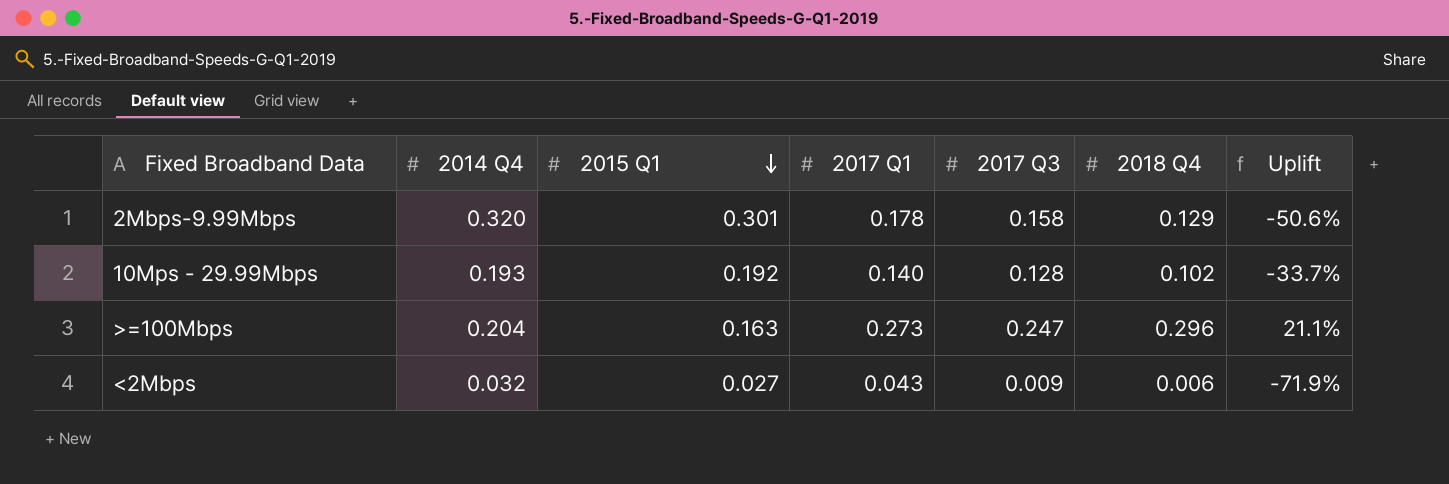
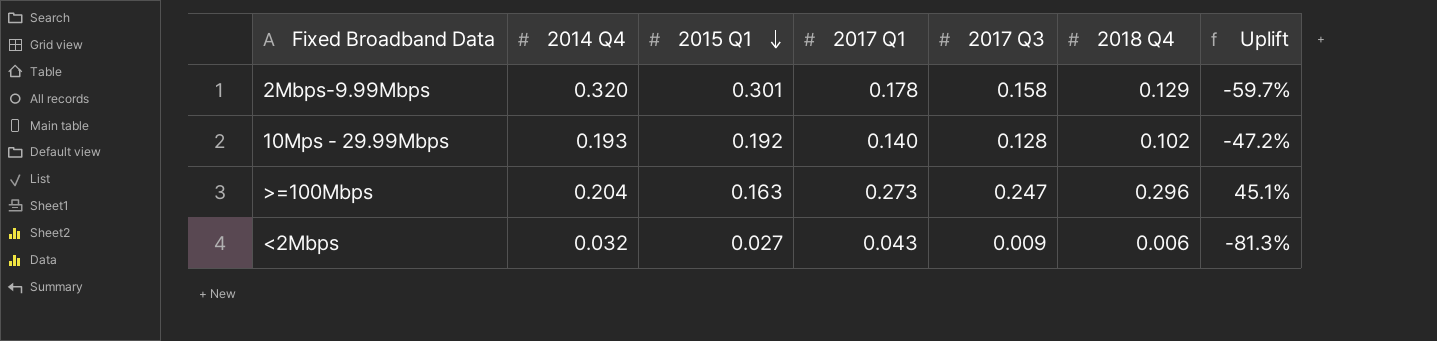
column Uplift | formula: ([2017 Q3] - [2014 Q4]) / [2014 Q4] -> ([2018 Q4] - [2014 Q4]) / [2014 Q4]

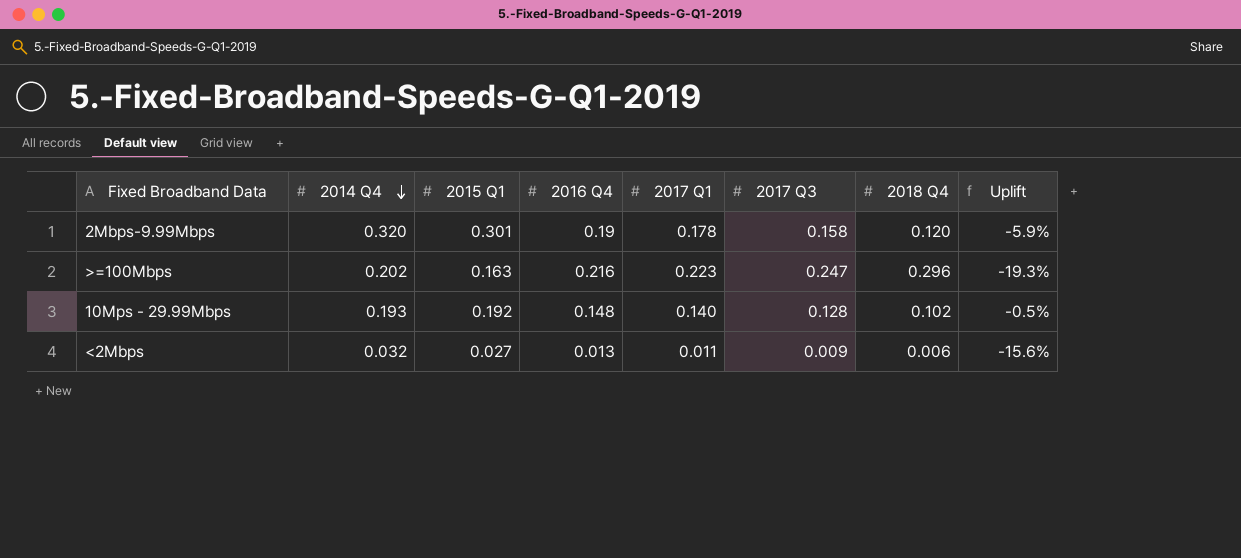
row order: 2015 Q1 descending -> 2014 Q4 descending
column 2016 Q4 | position: none -> 4
column Uplift | formula: ([2018 Q4] - [2014 Q4]) / [2014 Q4] -> ([2015 Q1] - [2014 Q4]) / [2014 Q4]
2Mbps-9.99Mbps | 2018 Q4: 0.129 -> 0.120
>=100Mbps | 2014 Q4: 0.204 -> 0.202
>=100Mbps | 2017 Q1: 0.273 -> 0.223
<2Mbps | 2017 Q1: 0.043 -> 0.011

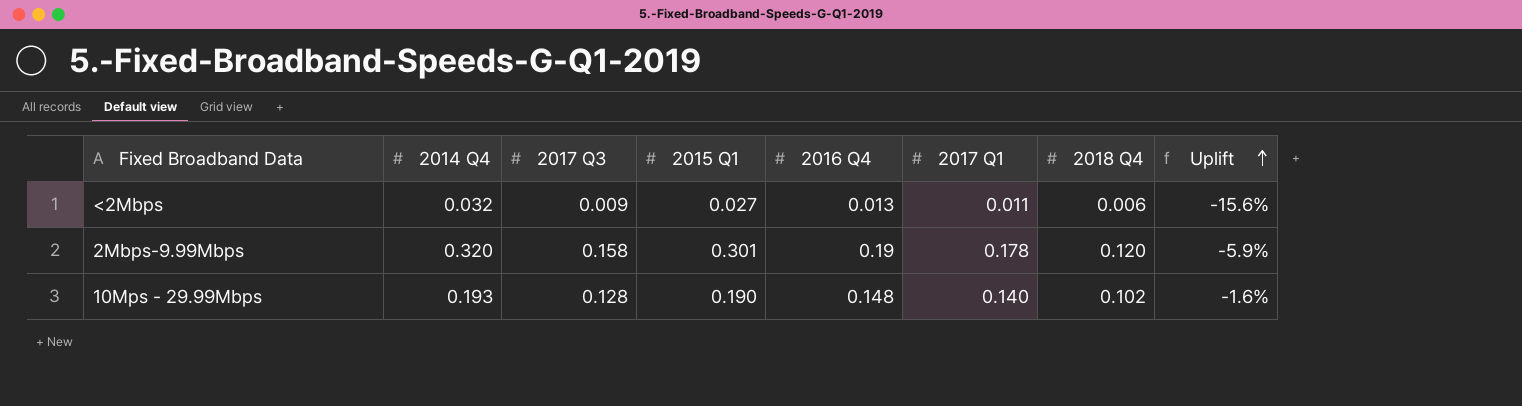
row order: 2014 Q4 descending -> Uplift ascending
column 2017 Q3 | position: 6 -> 3
row >=100Mbps: 0.202 | 0.163 | 0.216 | 0.223 | 0.247 | 0.296 | -19.3% -> none
10Mps - 29.99Mbps | 2015 Q1: 0.192 -> 0.190
10Mps - 29.99Mbps | Uplift: -0.5% -> -1.6%

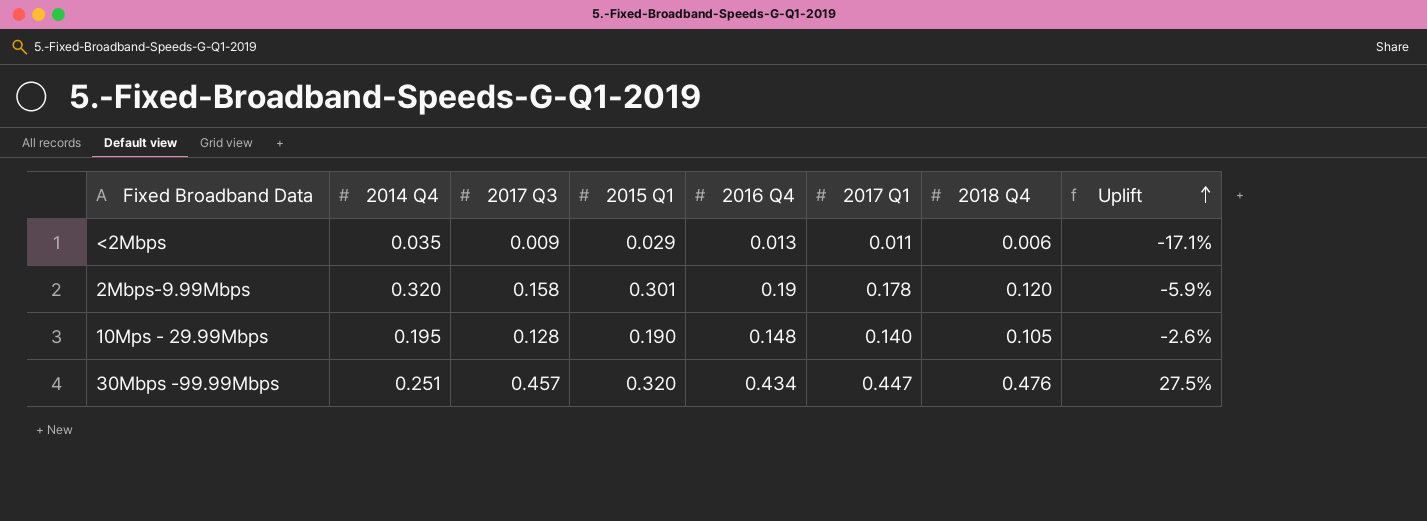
<2Mbps | 2014 Q4: 0.032 -> 0.035
<2Mbps | 2015 Q1: 0.027 -> 0.029
<2Mbps | Uplift: -15.6% -> -17.1%
10Mps - 29.99Mbps | 2014 Q4: 0.193 -> 0.195
10Mps - 29.99Mbps | 2018 Q4: 0.102 -> 0.105
10Mps - 29.99Mbps | Uplift: -1.6% -> -2.6%
row 30Mbps -99.99Mbps: none -> 0.251 | 0.457 | 0.320 | 0.434 | 0.447 | 0.476 | 27.5%

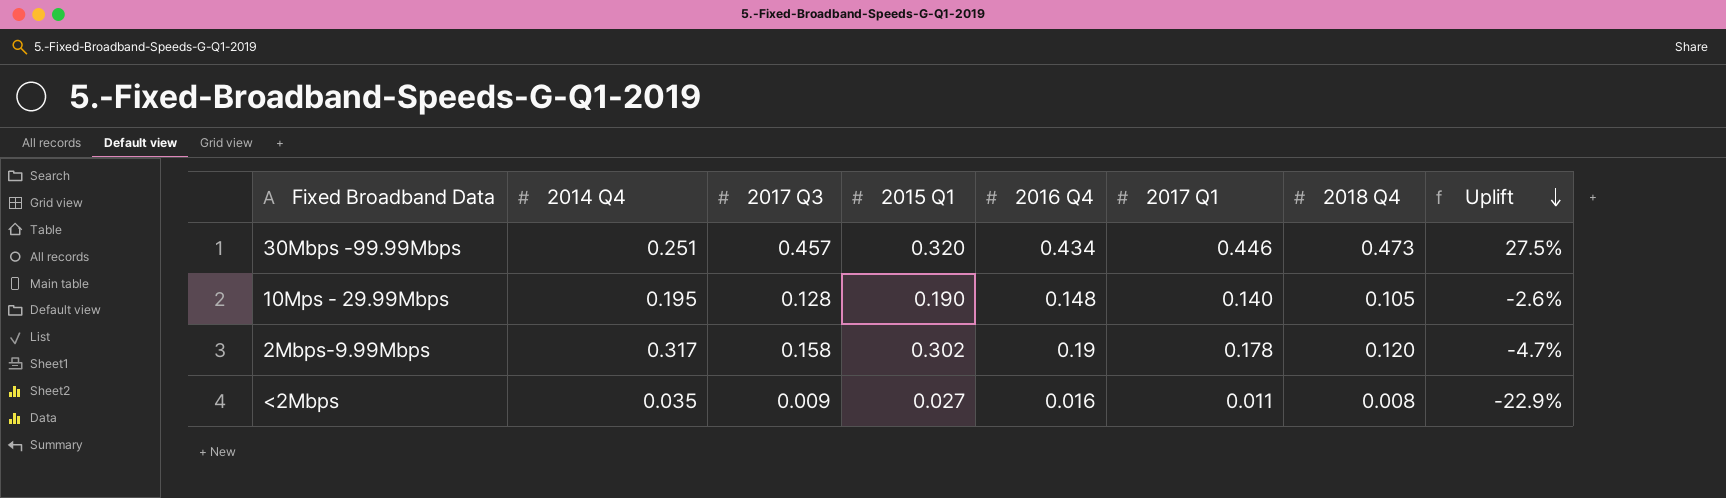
row order: Uplift ascending -> Uplift descending
30Mbps -99.99Mbps | 2017 Q1: 0.447 -> 0.446
30Mbps -99.99Mbps | 2018 Q4: 0.476 -> 0.473
2Mbps-9.99Mbps | 2014 Q4: 0.320 -> 0.317
2Mbps-9.99Mbps | 2015 Q1: 0.301 -> 0.302
2Mbps-9.99Mbps | Uplift: -5.9% -> -4.7%
<2Mbps | 2015 Q1: 0.029 -> 0.027
<2Mbps | 2016 Q4: 0.013 -> 0.016
<2Mbps | 2018 Q4: 0.006 -> 0.008
<2Mbps | Uplift: -17.1% -> -22.9%

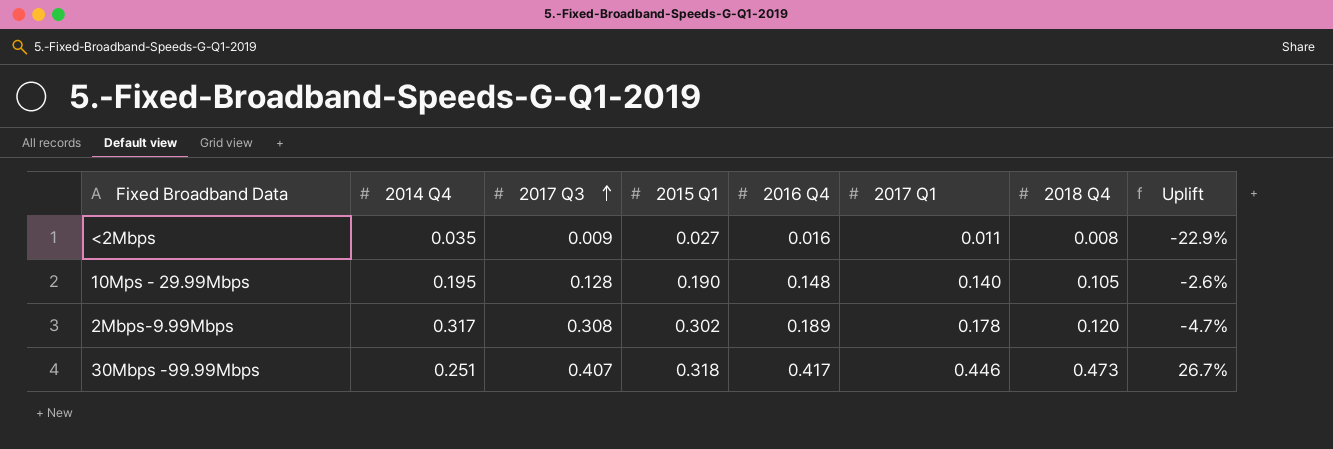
row order: Uplift descending -> 2017 Q3 ascending
2Mbps-9.99Mbps | 2017 Q3: 0.158 -> 0.308
2Mbps-9.99Mbps | 2016 Q4: 0.19 -> 0.189
30Mbps -99.99Mbps | 2017 Q3: 0.457 -> 0.407
30Mbps -99.99Mbps | 2015 Q1: 0.320 -> 0.318
30Mbps -99.99Mbps | 2016 Q4: 0.434 -> 0.417
30Mbps -99.99Mbps | Uplift: 27.5% -> 26.7%

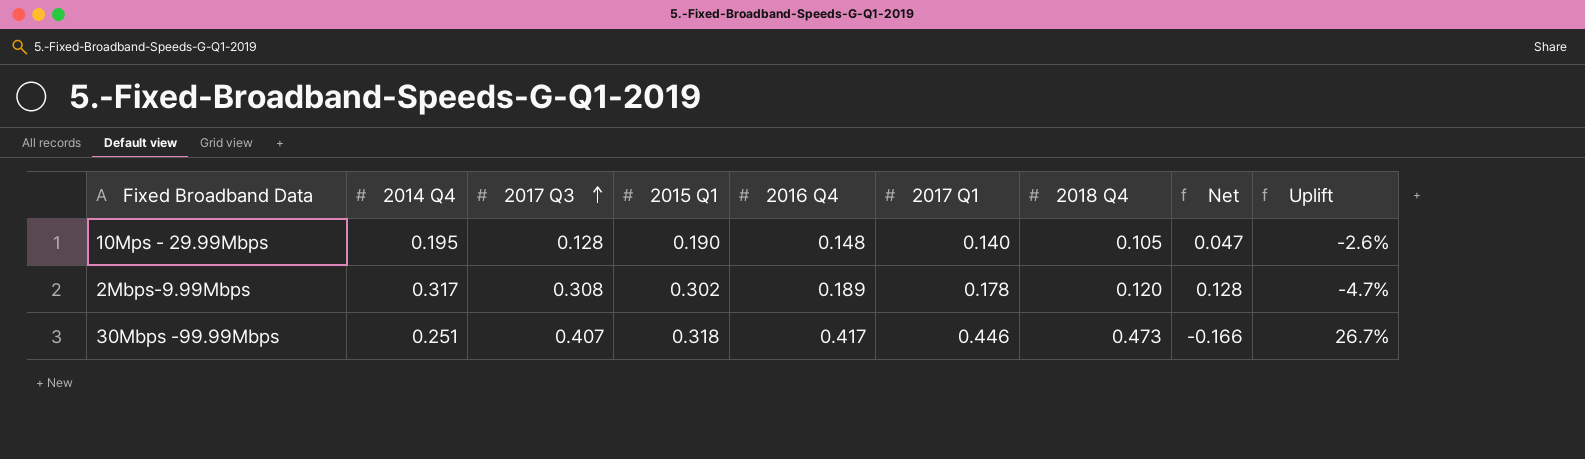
column Net | formula: none -> [2014 Q4] - [2016 Q4]
row <2Mbps: 0.035 | 0.009 | 0.027 | 0.016 | 0.011 | 0.008 | -22.9% -> none

